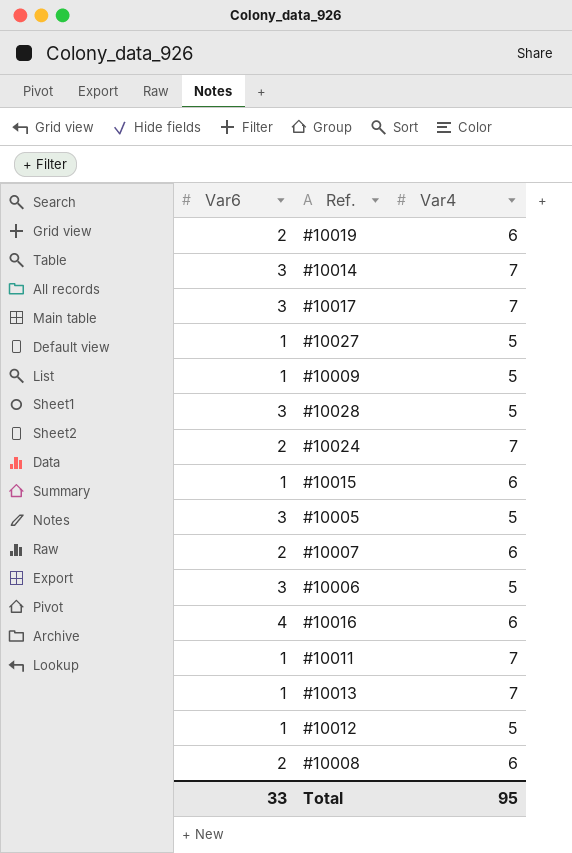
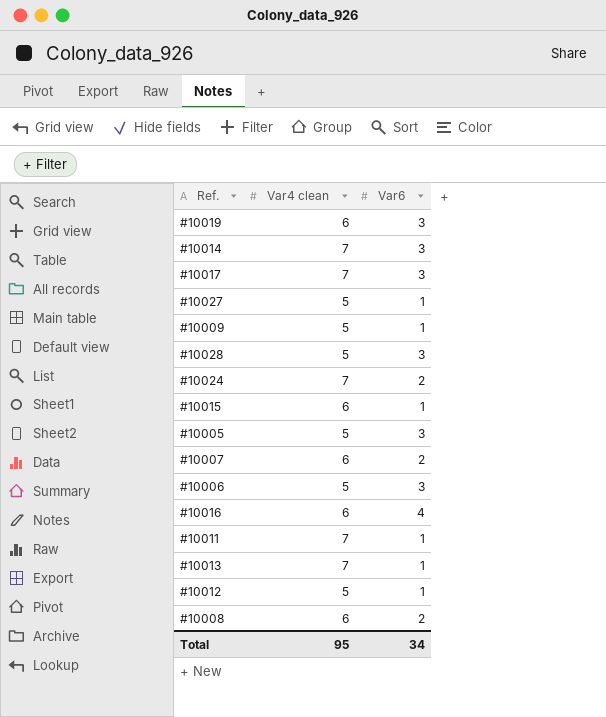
column name: Var4 -> Var4 clean
column Var6 | position: 1 -> 3
#10019 | Var6: 2 -> 3
Total | Var6: 33 -> 34

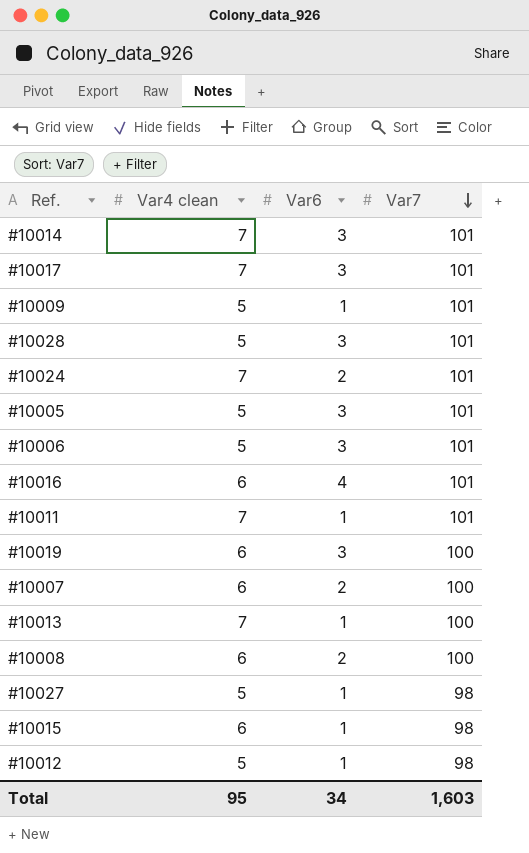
row order: none -> Var7 descending
column Var7 | position: none -> 4

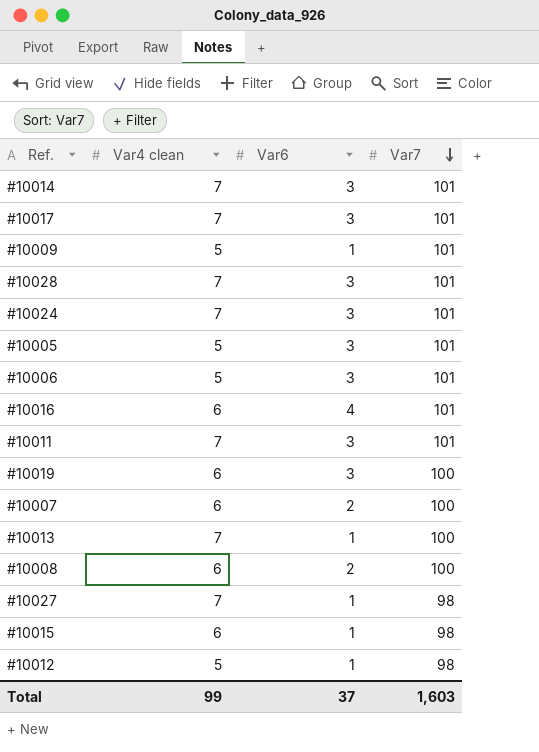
#10028 | Var4 clean: 5 -> 7
#10024 | Var6: 2 -> 3
#10011 | Var6: 1 -> 3
#10027 | Var4 clean: 5 -> 7
Total | Var4 clean: 95 -> 99
Total | Var6: 34 -> 37

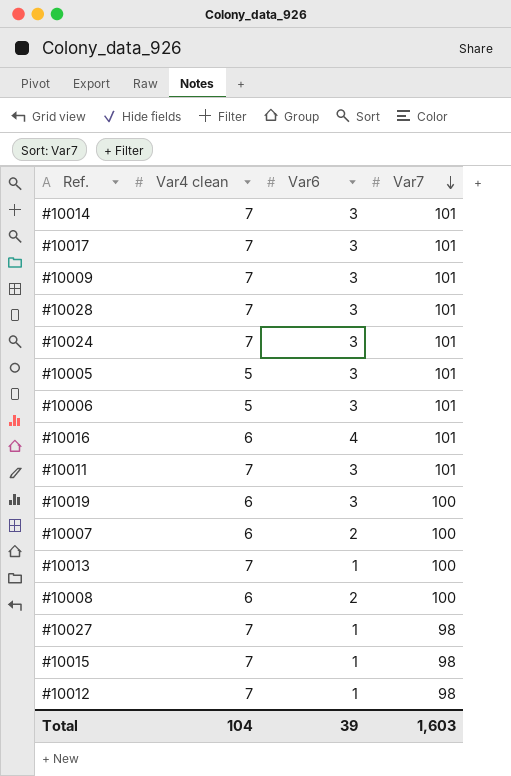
#10009 | Var4 clean: 5 -> 7
#10009 | Var6: 1 -> 3
#10015 | Var4 clean: 6 -> 7
#10012 | Var4 clean: 5 -> 7
Total | Var4 clean: 99 -> 104
Total | Var6: 37 -> 39

